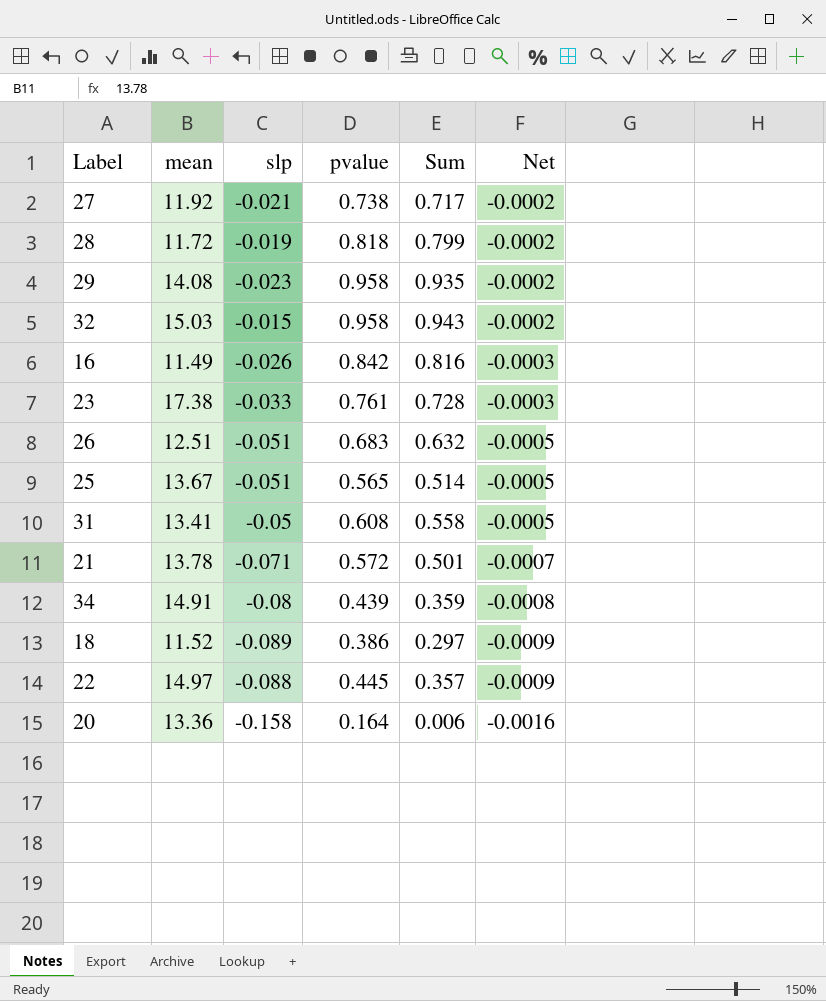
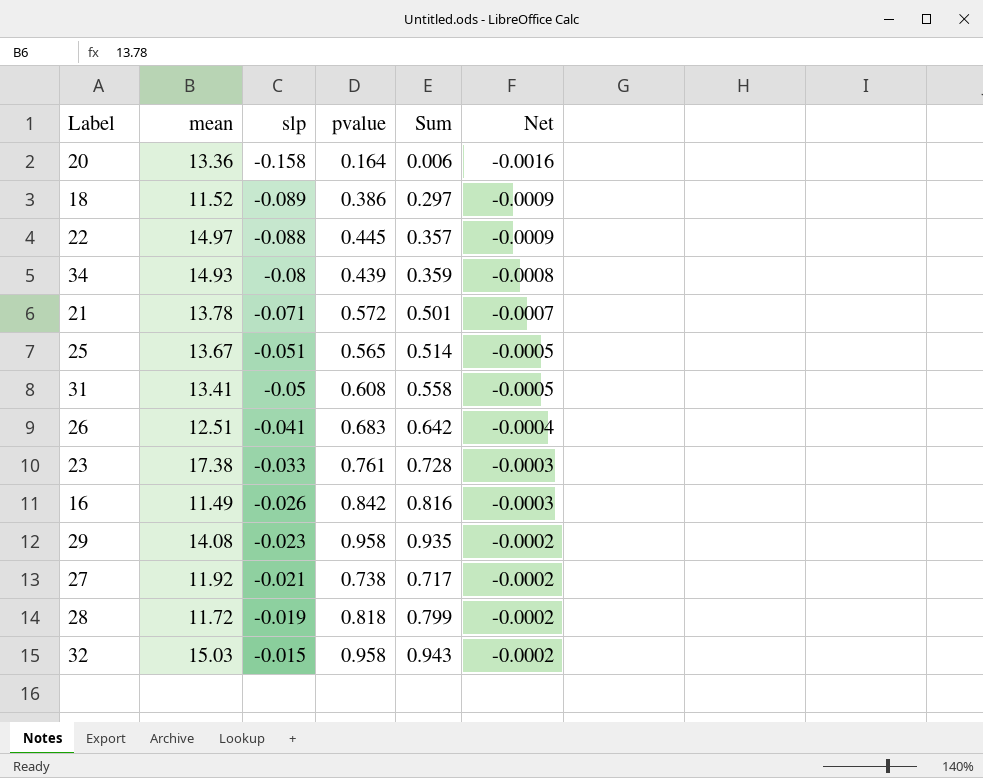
row order: Net descending -> slp ascending
34 | mean: 14.91 -> 14.93
26 | slp: -0.051 -> -0.041
26 | Sum: 0.632 -> 0.642
26 | Net: -0.0005 -> -0.0004

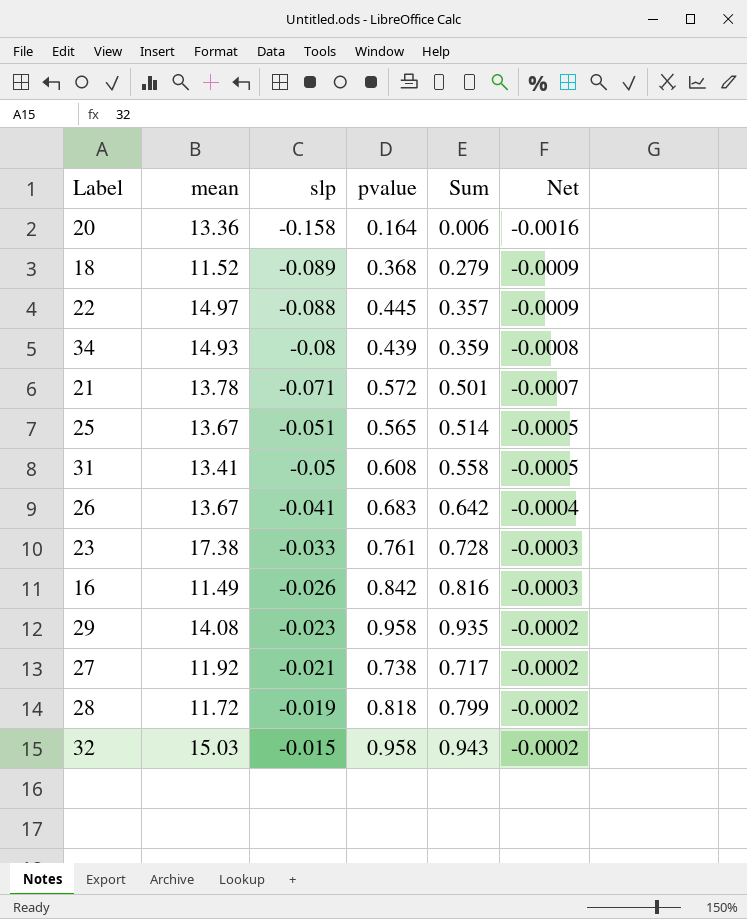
18 | pvalue: 0.386 -> 0.368
18 | Sum: 0.297 -> 0.279
26 | mean: 12.51 -> 13.67

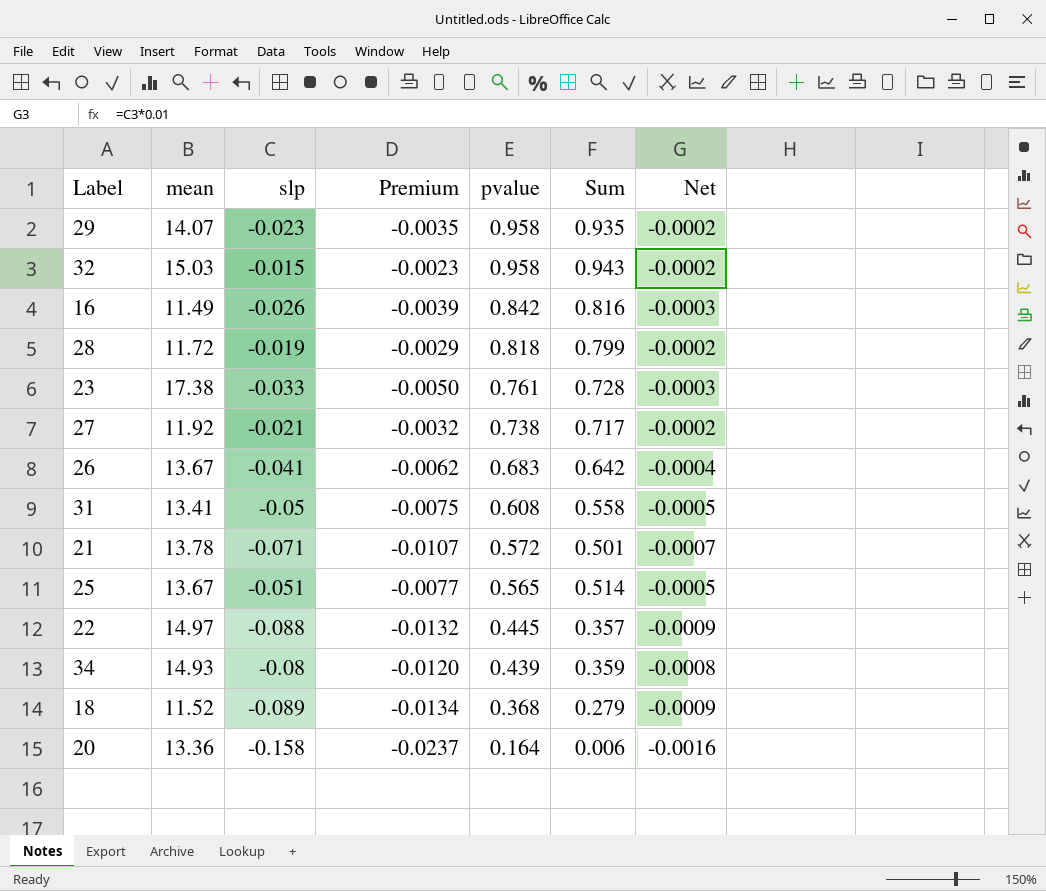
row order: slp ascending -> pvalue descending
column Premium | formula: none -> [slp] * 0.15
29 | mean: 14.08 -> 14.07

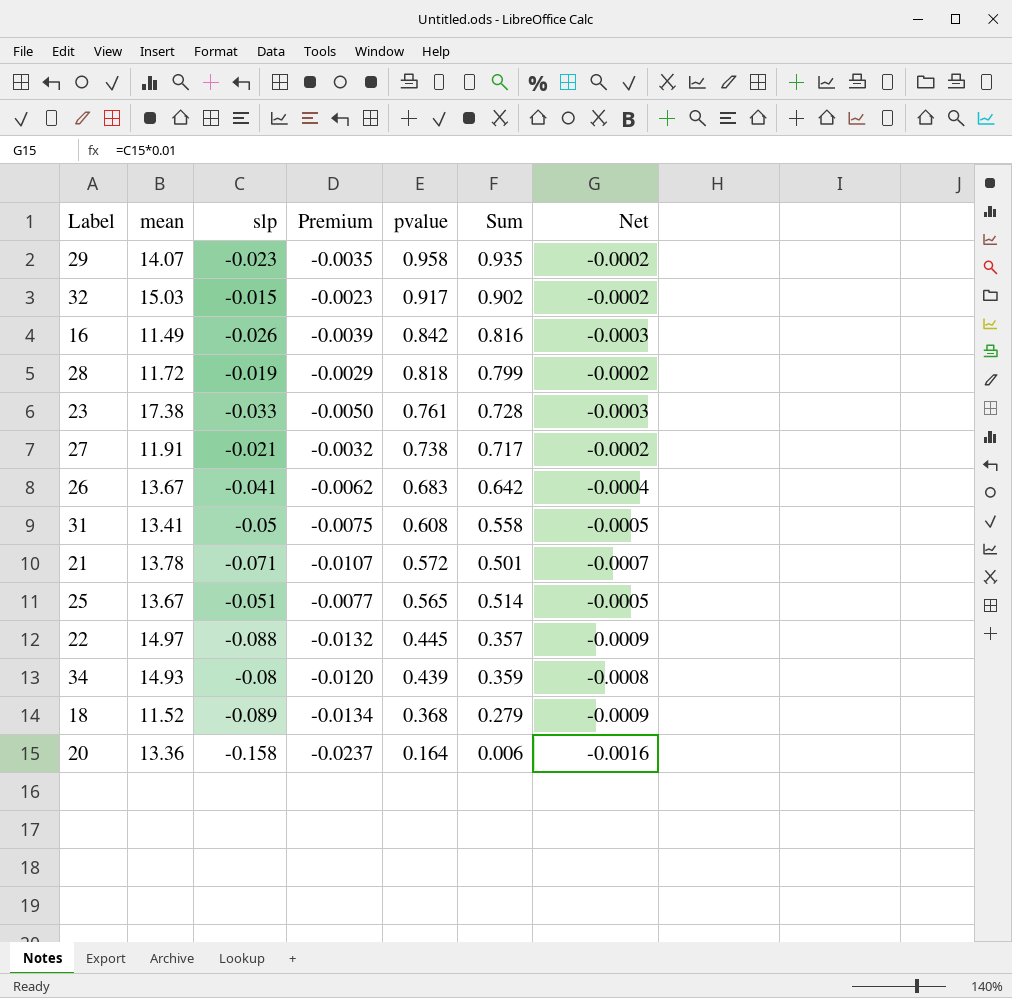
32 | pvalue: 0.958 -> 0.917
32 | Sum: 0.943 -> 0.902
27 | mean: 11.92 -> 11.91

